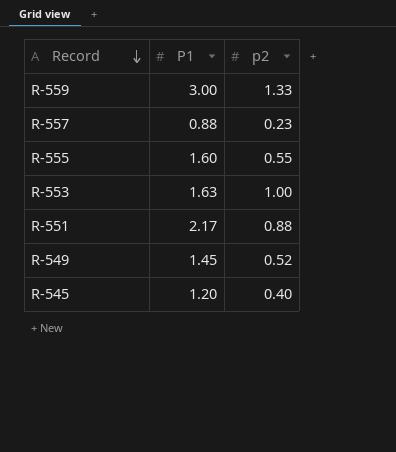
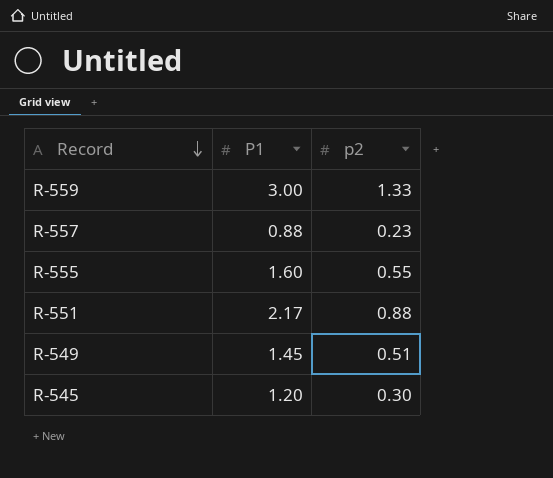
row R-553: 1.63 | 1.00 -> none
R-549 | p2: 0.52 -> 0.51
R-545 | p2: 0.40 -> 0.30

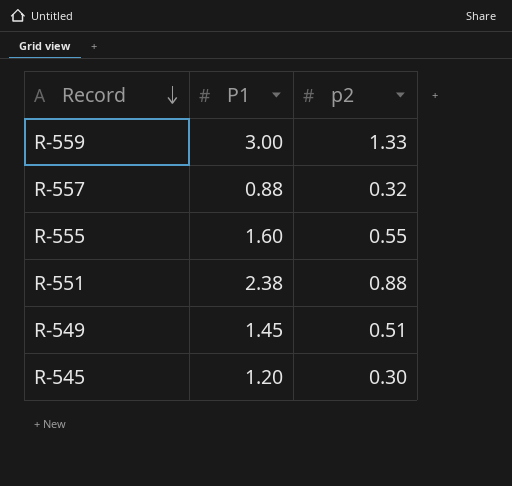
R-557 | p2: 0.23 -> 0.32
R-551 | P1: 2.17 -> 2.38

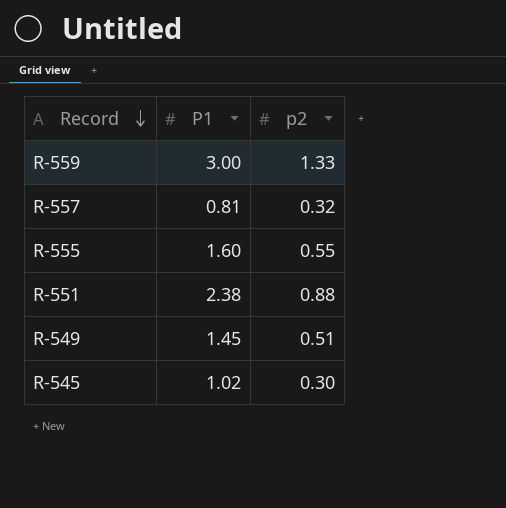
R-557 | P1: 0.88 -> 0.81
R-545 | P1: 1.20 -> 1.02

